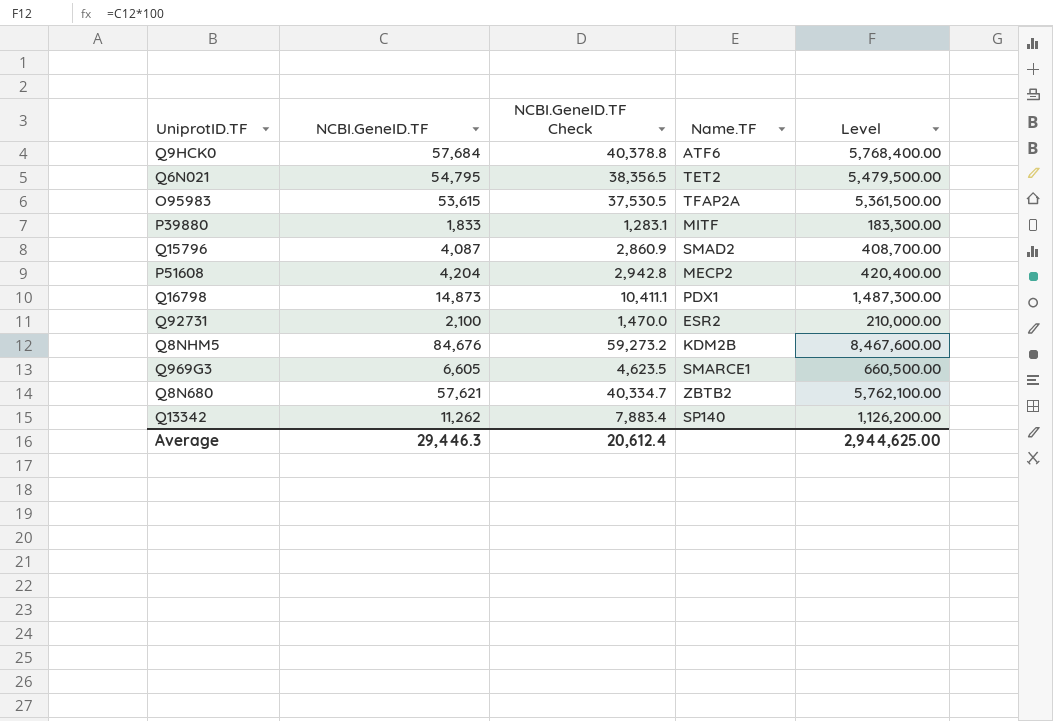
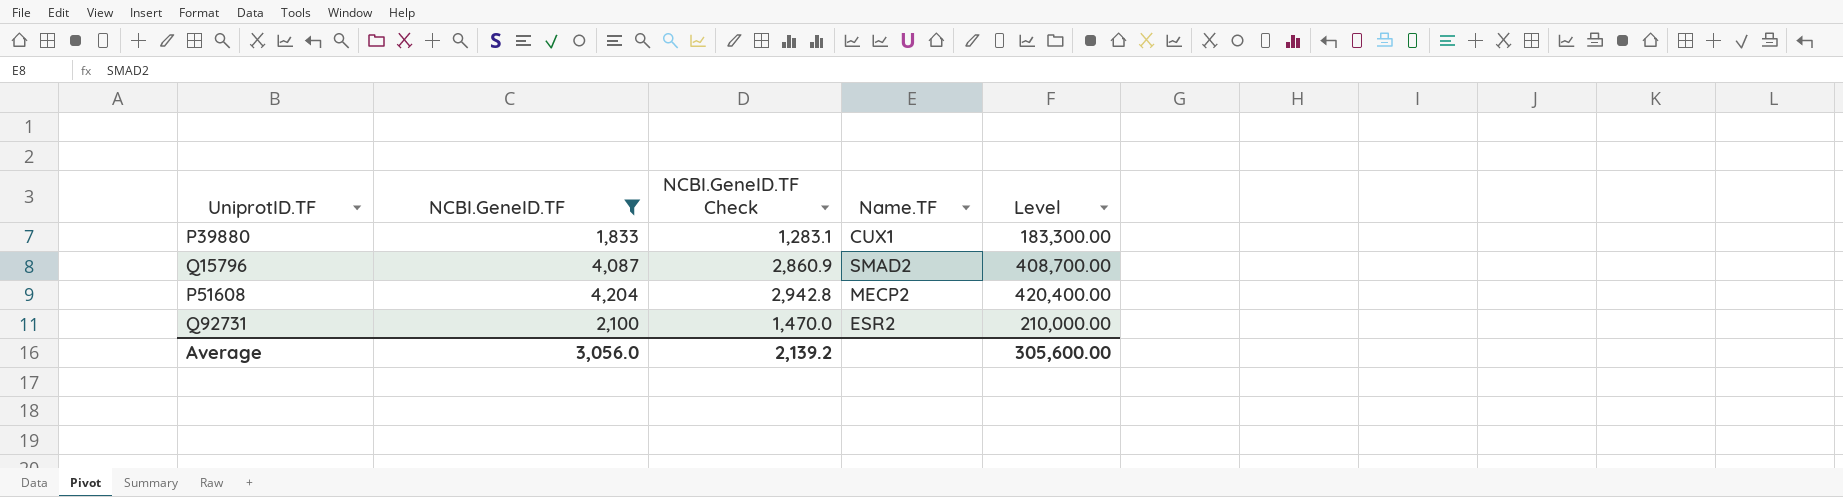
filter: none -> NCBI.GeneID.TF <= 4,204
P39880 | Name.TF: MITF -> CUX1
Average | NCBI.GeneID.TF: 29,446.3 -> 3,056.0
Average | NCBI.GeneID.TF Check: 20,612.4 -> 2,139.2
Average | Level: 2,944,625.00 -> 305,600.00

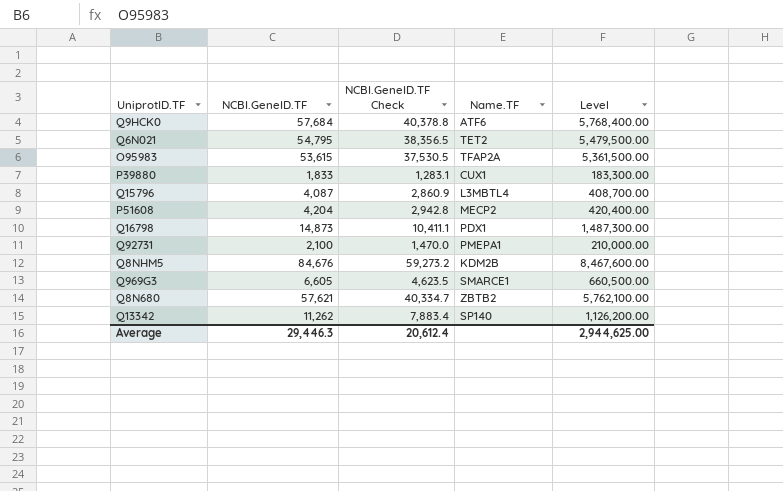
filter: NCBI.GeneID.TF <= 4,204 -> none
Q15796 | Name.TF: SMAD2 -> L3MBTL4
Q92731 | Name.TF: ESR2 -> PMEPA1
Average | NCBI.GeneID.TF: 3,056.0 -> 29,446.3
Average | NCBI.GeneID.TF Check: 2,139.2 -> 20,612.4
Average | Level: 305,600.00 -> 2,944,625.00

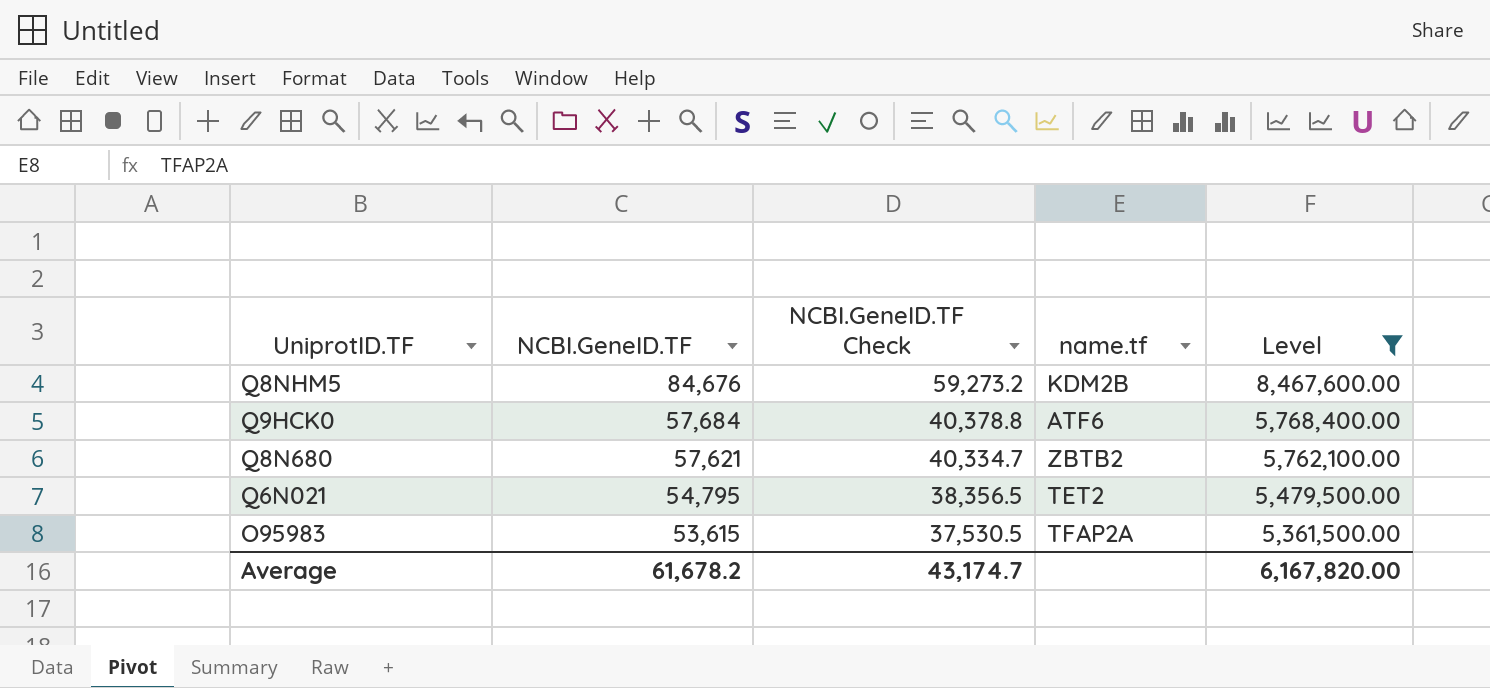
filter: none -> Level >= 5,361,500.00
row order: none -> NCBI.GeneID.TF descending
column name: Name.TF -> name.tf
Average | NCBI.GeneID.TF: 29,446.3 -> 61,678.2
Average | NCBI.GeneID.TF Check: 20,612.4 -> 43,174.7
Average | Level: 2,944,625.00 -> 6,167,820.00

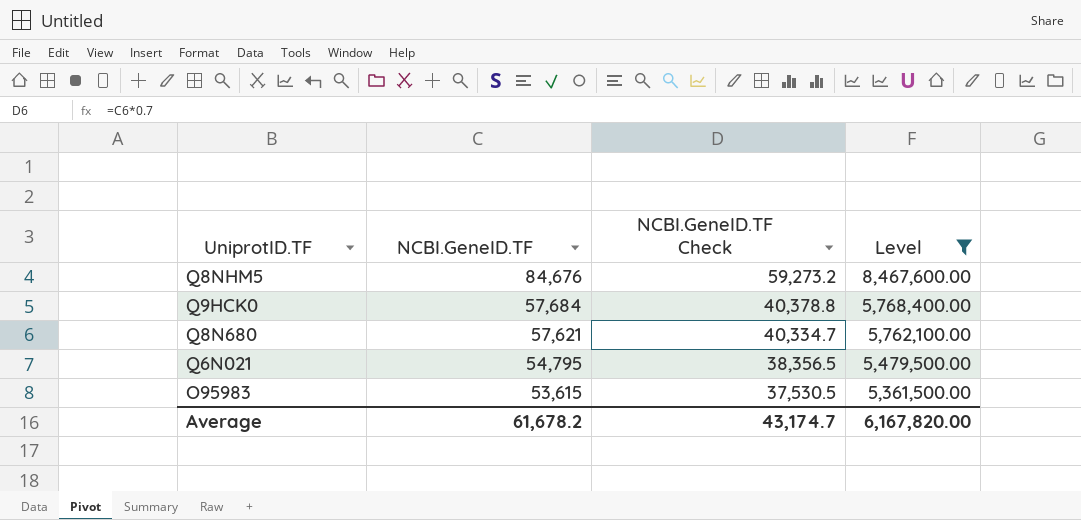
column name.tf | position: 4 -> none

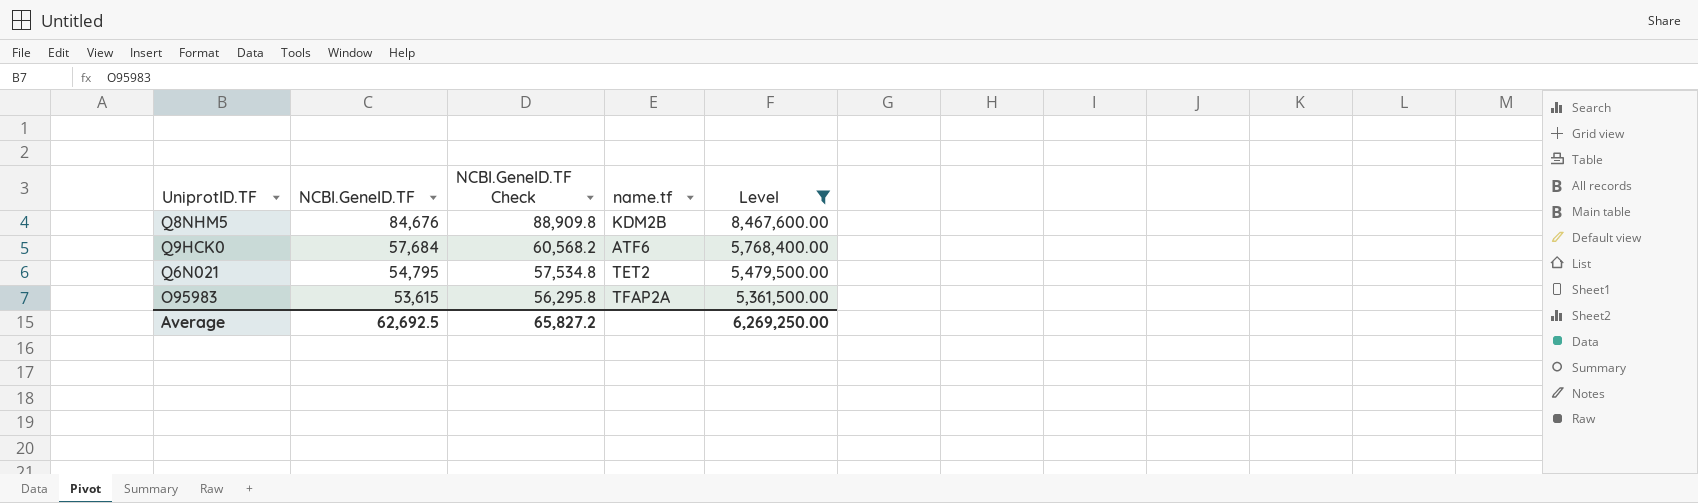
column NCBI.GeneID.TF Check | formula: [NCBI.GeneID.TF] * 0.7 -> [NCBI.GeneID.TF] * 1.05
column name.tf | position: none -> 4
row Q8N680: 57,621 | 40,334.7 | 5,762,100.00 -> none
Average | NCBI.GeneID.TF: 61,678.2 -> 62,692.5
Average | NCBI.GeneID.TF Check: 43,174.7 -> 65,827.2
Average | Level: 6,167,820.00 -> 6,269,250.00

